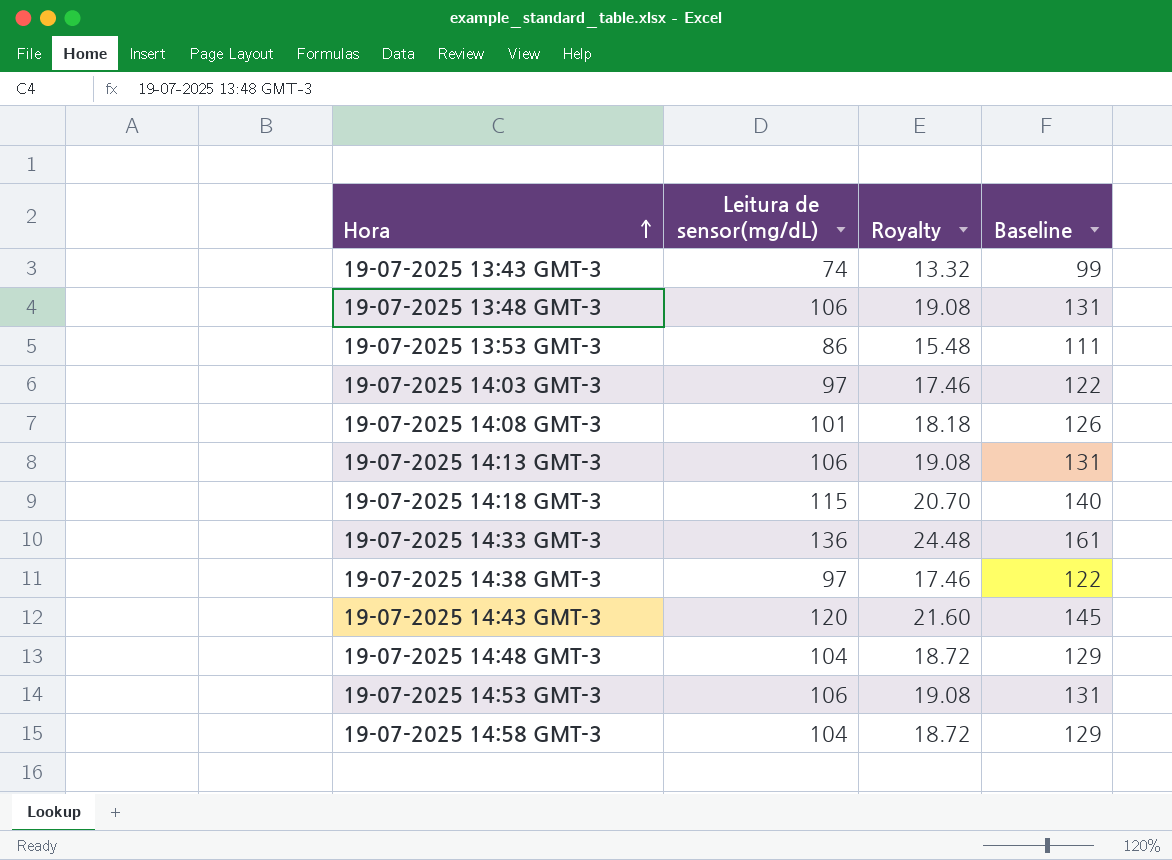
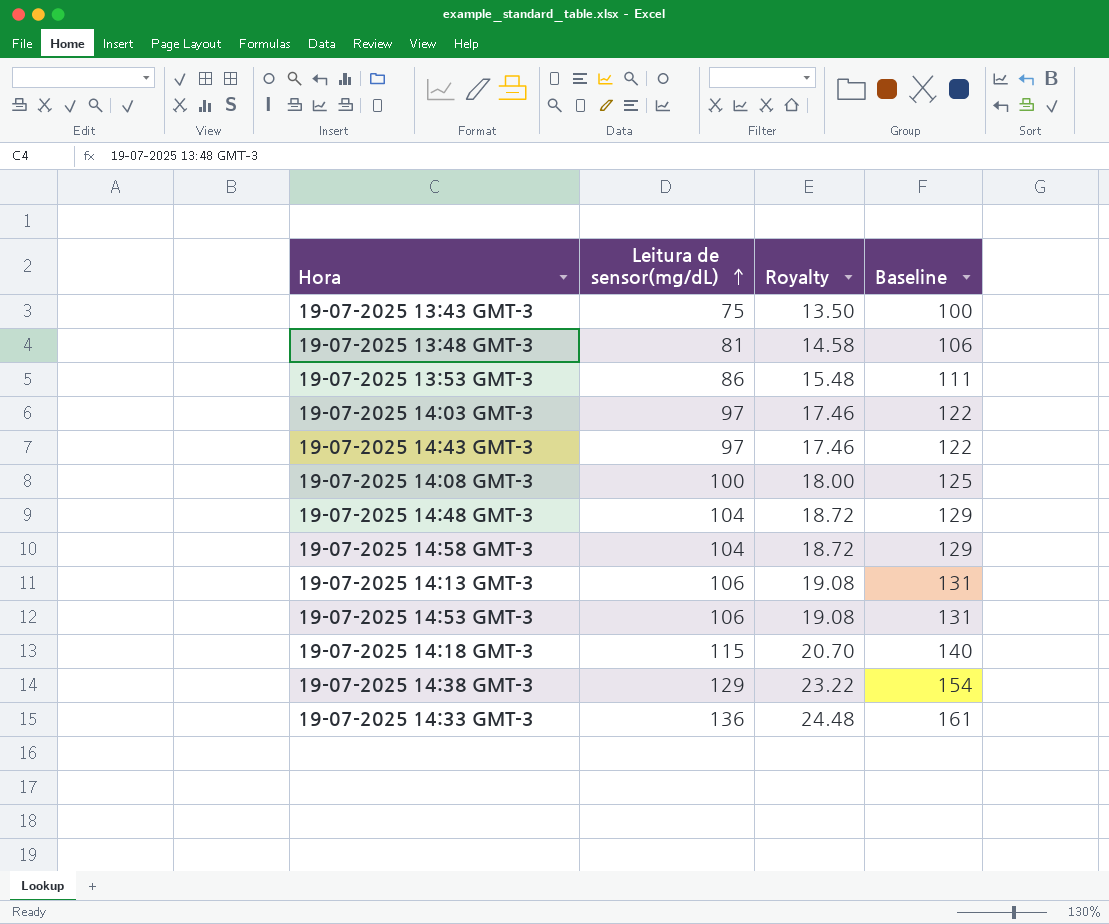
row order: Hora ascending -> Leitura de sensor(mg/dL) ascending
19-07-2025 13:43 GMT-3 | Leitura de sensor(mg/dL): 74 -> 75
19-07-2025 13:43 GMT-3 | Royalty: 13.32 -> 13.50
19-07-2025 13:43 GMT-3 | Baseline: 99 -> 100
19-07-2025 13:48 GMT-3 | Leitura de sensor(mg/dL): 106 -> 81
19-07-2025 13:48 GMT-3 | Royalty: 19.08 -> 14.58
19-07-2025 13:48 GMT-3 | Baseline: 131 -> 106
19-07-2025 14:43 GMT-3 | Leitura de sensor(mg/dL): 120 -> 97
19-07-2025 14:43 GMT-3 | Royalty: 21.60 -> 17.46
19-07-2025 14:43 GMT-3 | Baseline: 145 -> 122
19-07-2025 14:08 GMT-3 | Leitura de sensor(mg/dL): 101 -> 100
19-07-2025 14:08 GMT-3 | Royalty: 18.18 -> 18.00
19-07-2025 14:08 GMT-3 | Baseline: 126 -> 125
19-07-2025 14:38 GMT-3 | Leitura de sensor(mg/dL): 97 -> 129
19-07-2025 14:38 GMT-3 | Royalty: 17.46 -> 23.22
19-07-2025 14:38 GMT-3 | Baseline: 122 -> 154

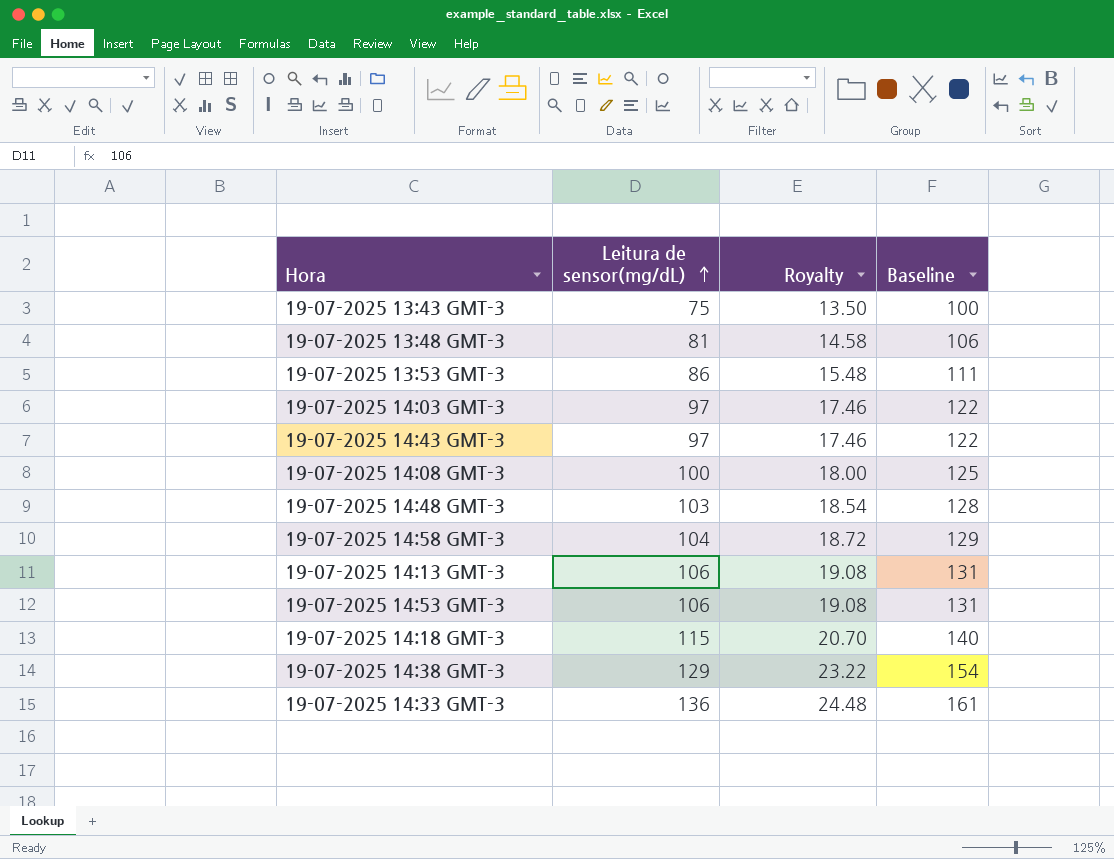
19-07-2025 14:48 GMT-3 | Leitura de sensor(mg/dL): 104 -> 103
19-07-2025 14:48 GMT-3 | Royalty: 18.72 -> 18.54
19-07-2025 14:48 GMT-3 | Baseline: 129 -> 128

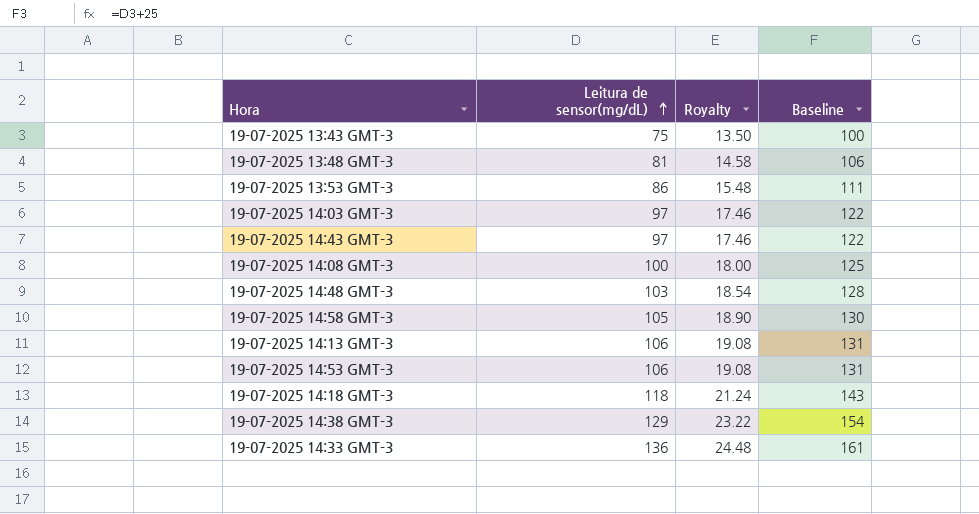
19-07-2025 14:58 GMT-3 | Leitura de sensor(mg/dL): 104 -> 105
19-07-2025 14:58 GMT-3 | Royalty: 18.72 -> 18.90
19-07-2025 14:58 GMT-3 | Baseline: 129 -> 130
19-07-2025 14:18 GMT-3 | Leitura de sensor(mg/dL): 115 -> 118
19-07-2025 14:18 GMT-3 | Royalty: 20.70 -> 21.24
19-07-2025 14:18 GMT-3 | Baseline: 140 -> 143

